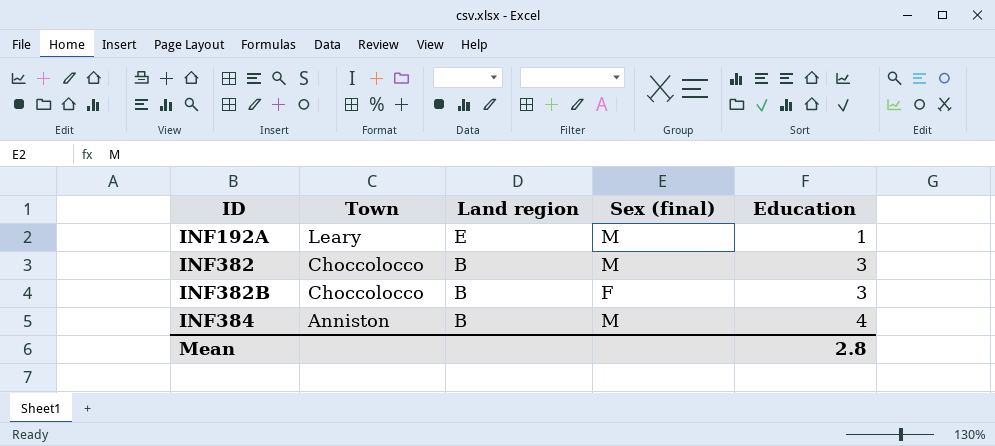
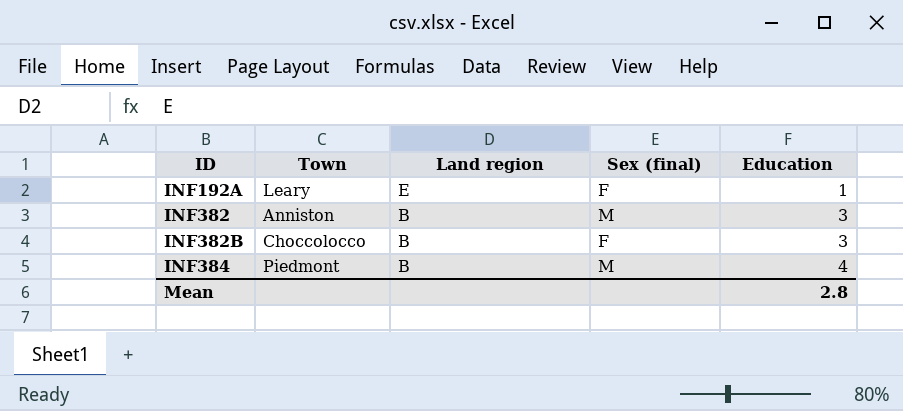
INF192A | Sex (final): M -> F
INF382 | Town: Choccolocco -> Anniston
INF384 | Town: Anniston -> Piedmont

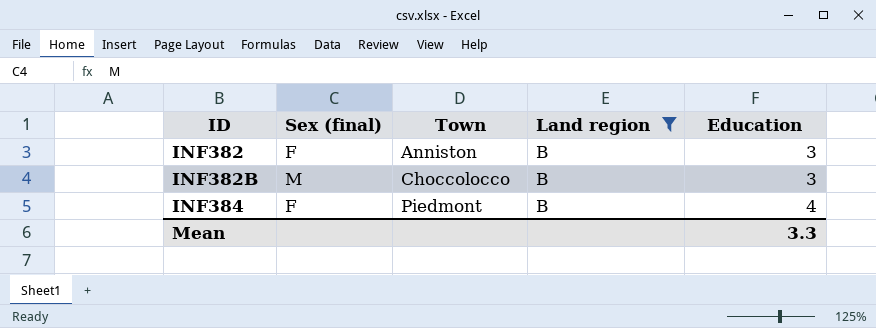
filter: none -> Land region = B
column Sex (final) | position: 4 -> 2
INF382 | Sex (final): M -> F
INF382B | Sex (final): F -> M
INF384 | Sex (final): M -> F
Mean | Education: 2.8 -> 3.3

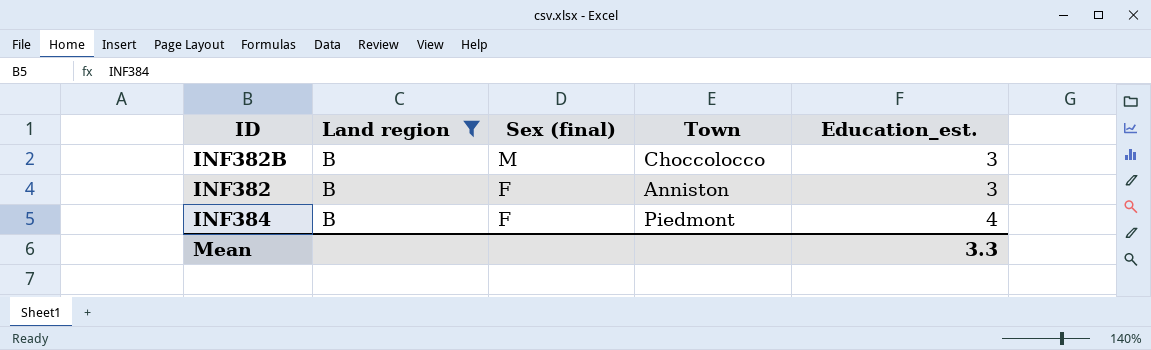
row order: ID ascending -> Sex (final) descending
column Land region | position: 4 -> 2
column name: Education -> Education_est.

